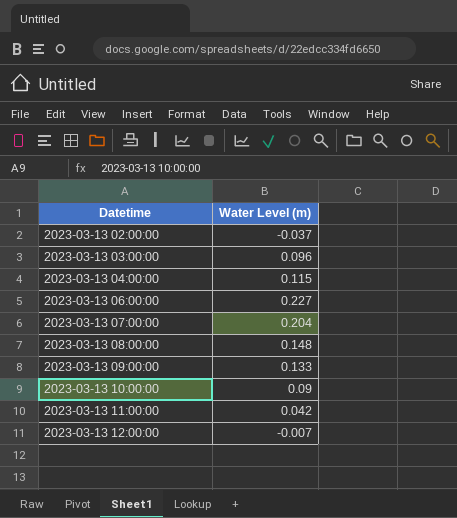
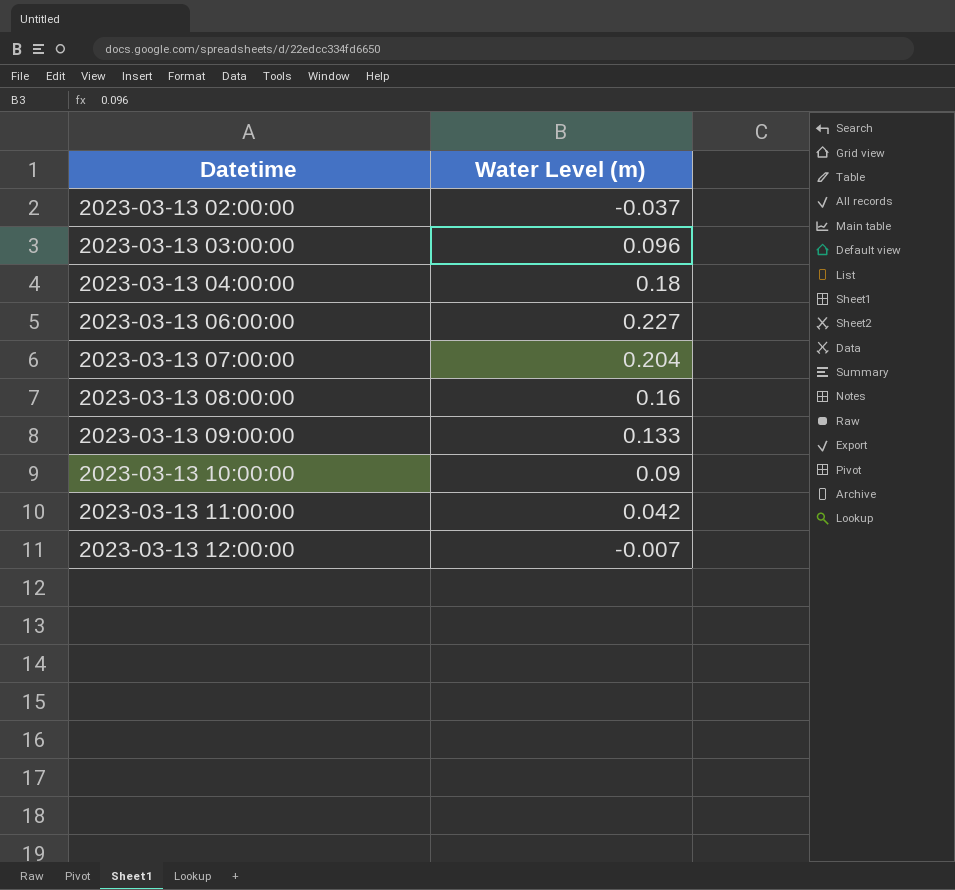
2023-03-13 04:00:00 | Water Level (m): 0.115 -> 0.18
2023-03-13 08:00:00 | Water Level (m): 0.148 -> 0.16

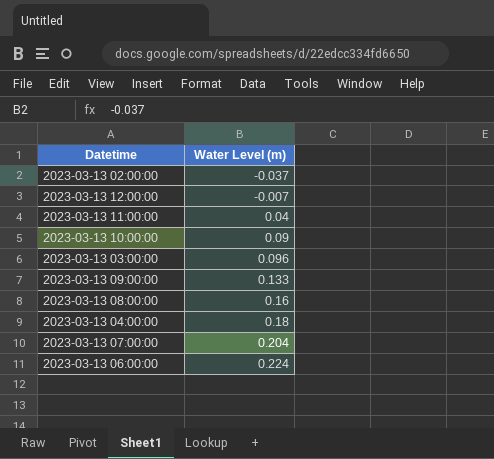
row order: Datetime ascending -> Water Level (m) ascending
2023-03-13 11:00:00 | Water Level (m): 0.042 -> 0.04
2023-03-13 06:00:00 | Water Level (m): 0.227 -> 0.224

